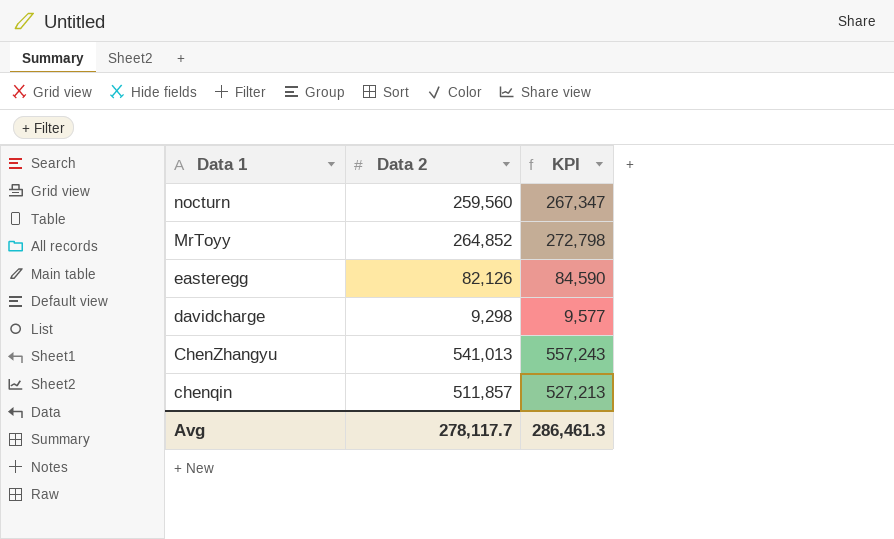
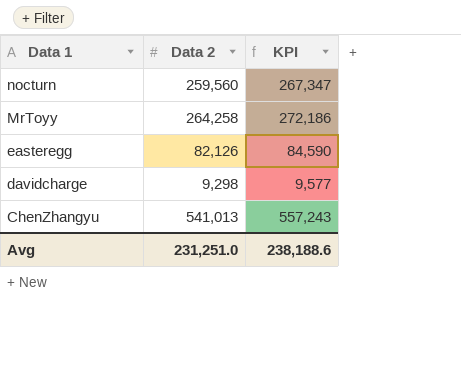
row chenqin: 511,857 | 527,213 -> none
MrToyy | Data 2: 264,852 -> 264,258
MrToyy | KPI: 272,798 -> 272,186
Avg | Data 2: 278,117.7 -> 231,251.0
Avg | KPI: 286,461.3 -> 238,188.6

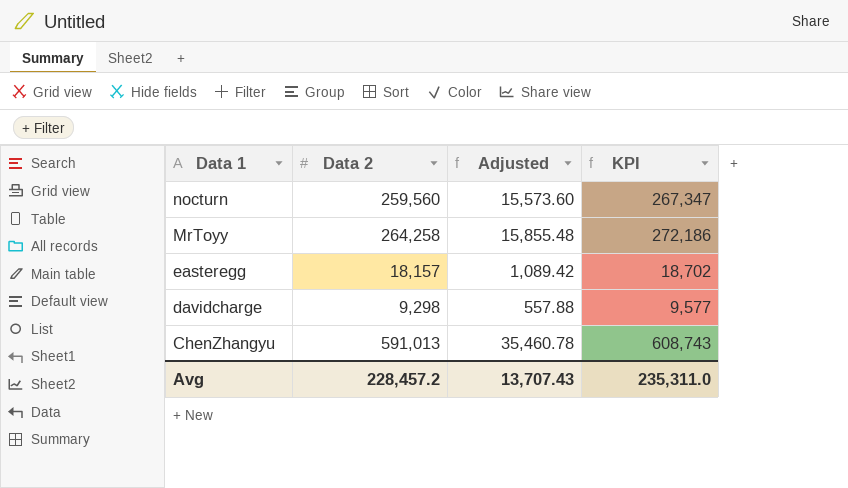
column Adjusted | formula: none -> [Data 2] * 0.06
easteregg | Data 2: 82,126 -> 18,157
easteregg | KPI: 84,590 -> 18,702
ChenZhangyu | Data 2: 541,013 -> 591,013
ChenZhangyu | KPI: 557,243 -> 608,743
Avg | Data 2: 231,251.0 -> 228,457.2
Avg | KPI: 238,188.6 -> 235,311.0

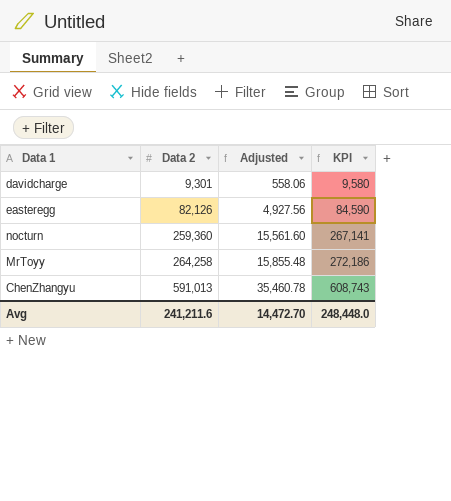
row order: Data 1 descending -> Data 2 ascending
davidcharge | Data 2: 9,298 -> 9,301
davidcharge | Adjusted: 557.88 -> 558.06
davidcharge | KPI: 9,577 -> 9,580
easteregg | Data 2: 18,157 -> 82,126
easteregg | Adjusted: 1,089.42 -> 4,927.56
easteregg | KPI: 18,702 -> 84,590
nocturn | Data 2: 259,560 -> 259,360
nocturn | Adjusted: 15,573.60 -> 15,561.60
nocturn | KPI: 267,347 -> 267,141
Avg | Data 2: 228,457.2 -> 241,211.6
Avg | Adjusted: 13,707.43 -> 14,472.70
Avg | KPI: 235,311.0 -> 248,448.0

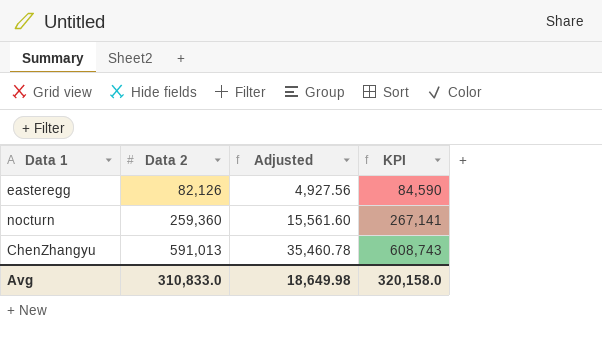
row davidcharge: 9,301 | 558.06 | 9,580 -> none
row MrToyy: 264,258 | 15,855.48 | 272,186 -> none
Avg | Data 2: 241,211.6 -> 310,833.0
Avg | Adjusted: 14,472.70 -> 18,649.98
Avg | KPI: 248,448.0 -> 320,158.0

